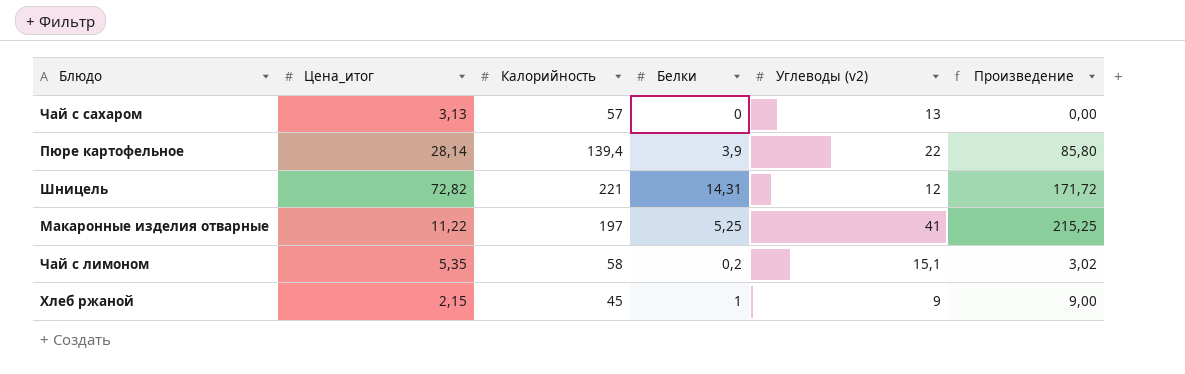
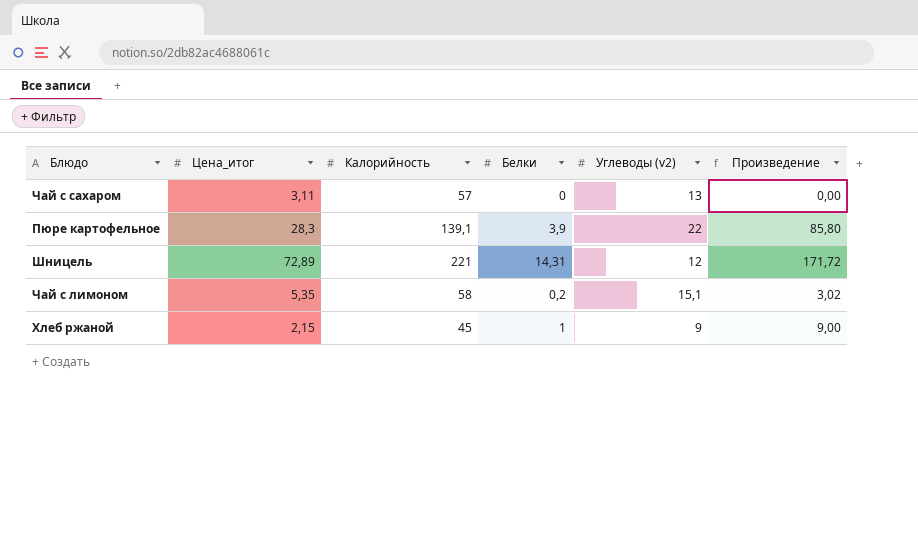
row Макаронные изделия отварные: 11,22 | 197 | 5,25 | 41 | 215,25 -> none
Чай с сахаром | Цена_итог: 3,13 -> 3,11
Пюре картофельное | Цена_итог: 28,14 -> 28,3
Пюре картофельное | Калорийность: 139,4 -> 139,1
Шницель | Цена_итог: 72,82 -> 72,89

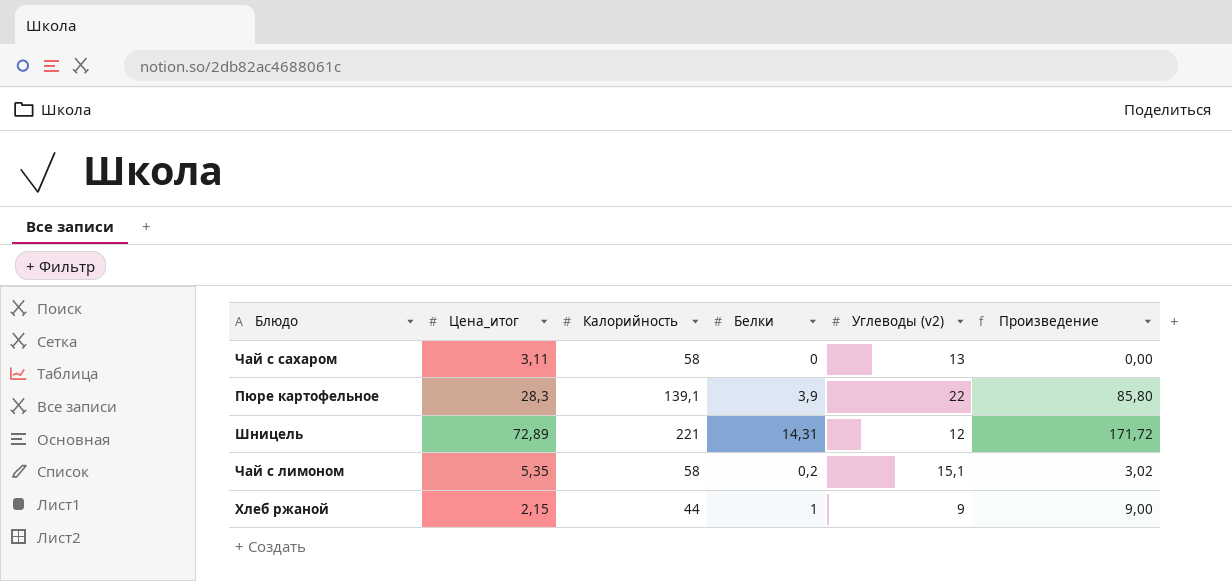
Чай с сахаром | Калорийность: 57 -> 58
Хлеб ржаной | Калорийность: 45 -> 44

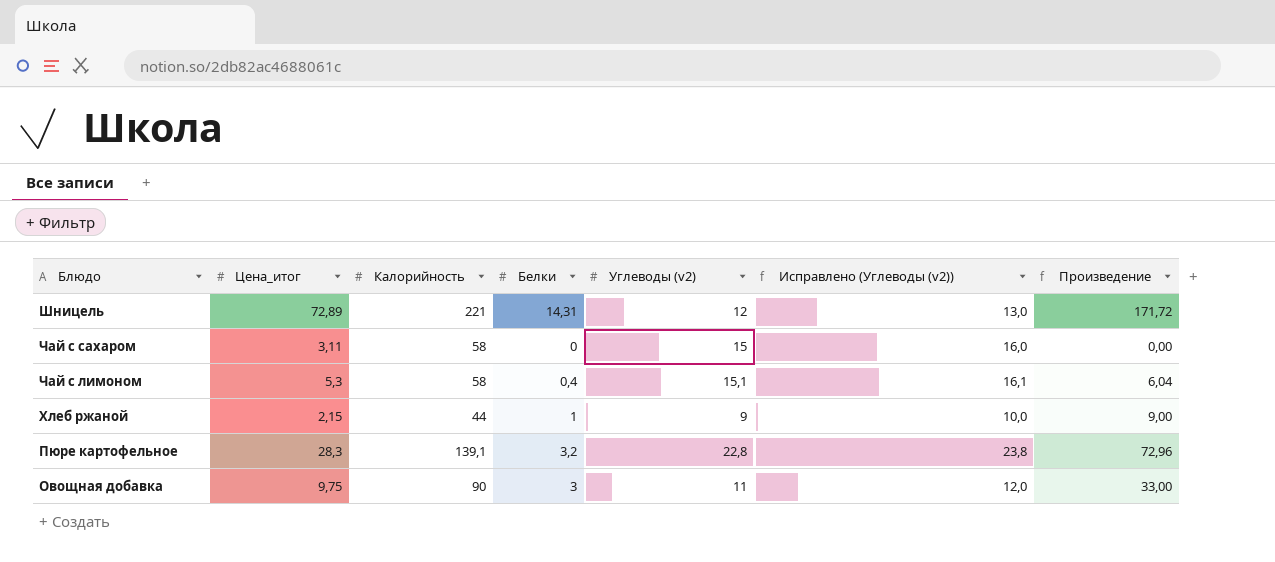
row order: none -> Блюдо descending
column Исправлено (Углеводы (v2)) | formula: none -> [Углеводы (v2)] + 1
Чай с сахаром | Углеводы (v2): 13 -> 15
Чай с лимоном | Цена_итог: 5,35 -> 5,3
Чай с лимоном | Белки: 0,2 -> 0,4
Чай с лимоном | Произведение: 3,02 -> 6,04
Пюре картофельное | Белки: 3,9 -> 3,2
Пюре картофельное | Углеводы (v2): 22 -> 22,8
Пюре картофельное | Произведение: 85,80 -> 72,96
row Овощная добавка: none -> 9,75 | 90 | 3 | 11 | 12,0 | 33,00

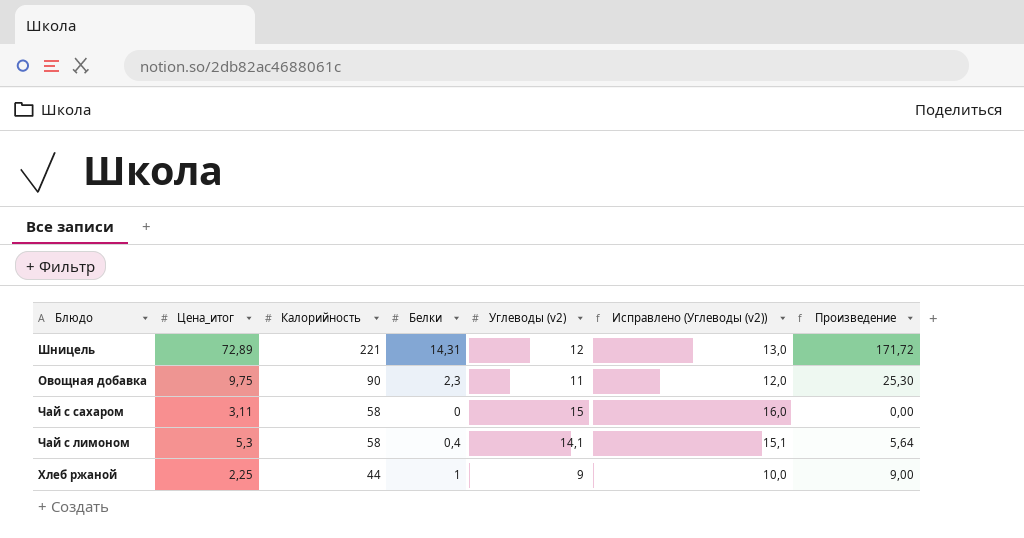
row order: Блюдо descending -> Калорийность descending
row Пюре картофельное: 28,3 | 139,1 | 3,2 | 22,8 | 23,8 | 72,96 -> none
Овощная добавка | Белки: 3 -> 2,3
Овощная добавка | Произведение: 33,00 -> 25,30
Чай с лимоном | Углеводы (v2): 15,1 -> 14,1
Чай с лимоном | Исправлено (Углеводы (v2)): 16,1 -> 15,1
Чай с лимоном | Произведение: 6,04 -> 5,64
Хлеб ржаной | Цена_итог: 2,15 -> 2,25

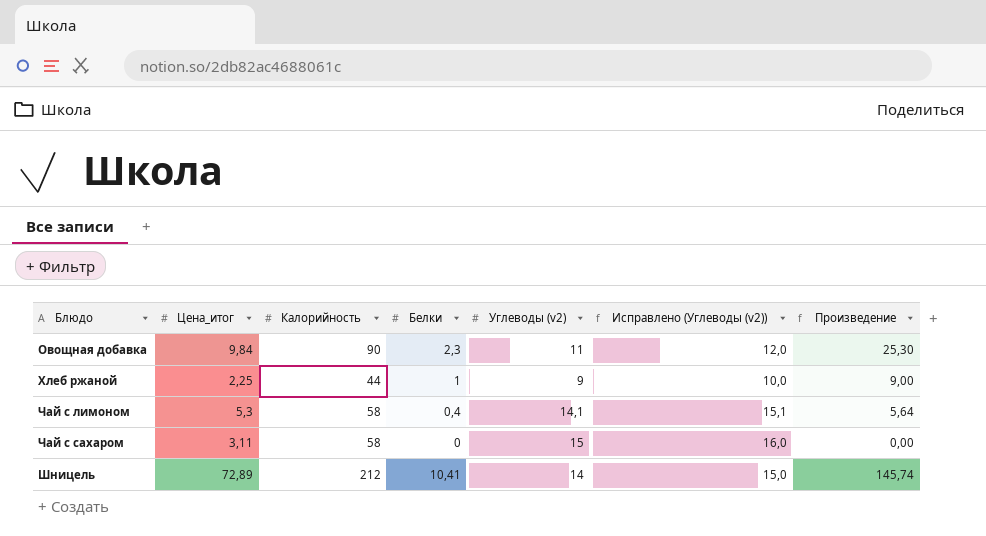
row order: Калорийность descending -> Блюдо ascending
Овощная добавка | Цена_итог: 9,75 -> 9,84
Шницель | Калорийность: 221 -> 212
Шницель | Белки: 14,31 -> 10,41
Шницель | Углеводы (v2): 12 -> 14
Шницель | Исправлено (Углеводы (v2)): 13,0 -> 15,0
Шницель | Произведение: 171,72 -> 145,74

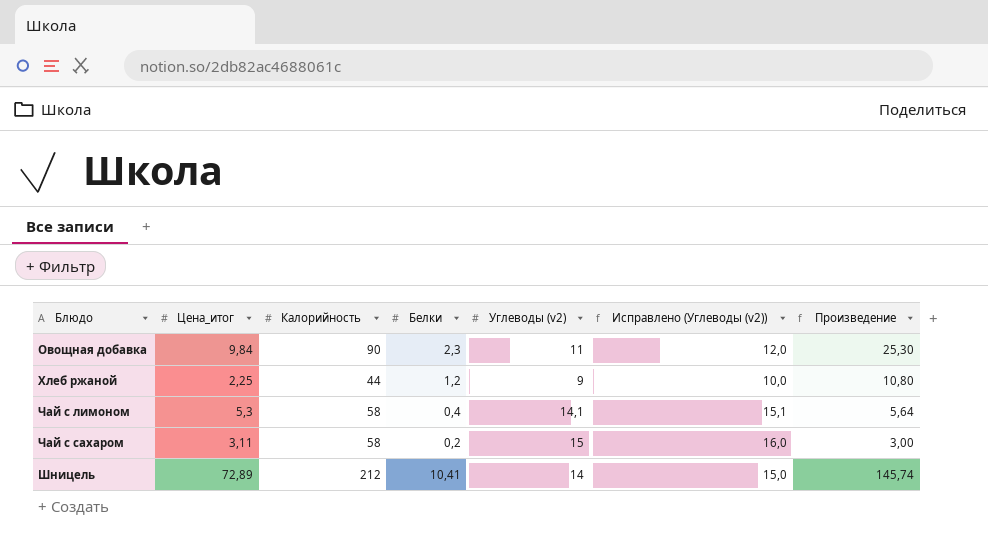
Хлеб ржаной | Белки: 1 -> 1,2
Хлеб ржаной | Произведение: 9,00 -> 10,80
Чай с сахаром | Белки: 0 -> 0,2
Чай с сахаром | Произведение: 0,00 -> 3,00

